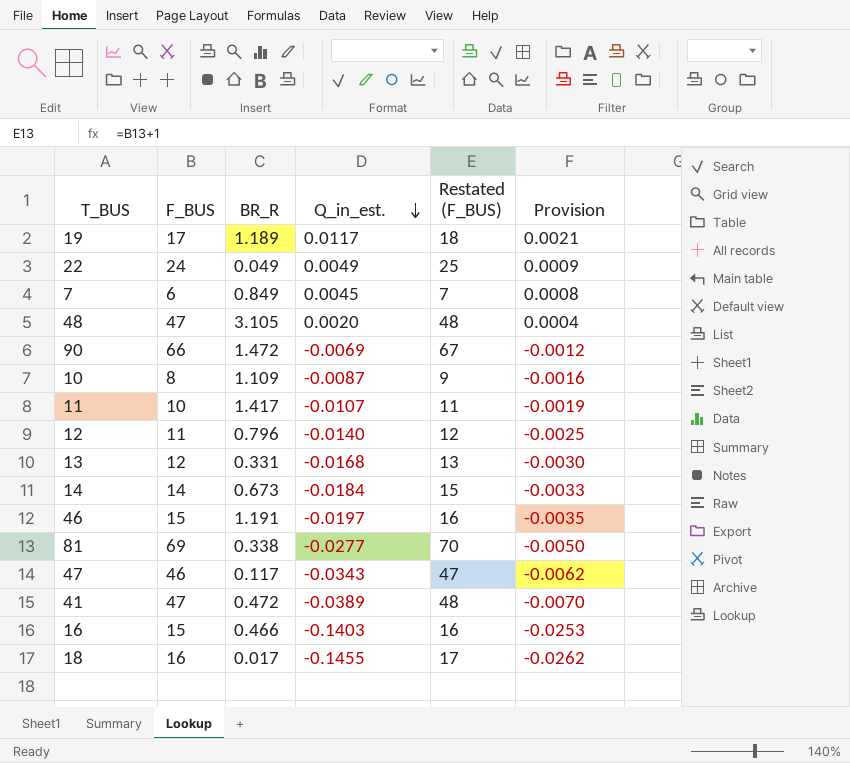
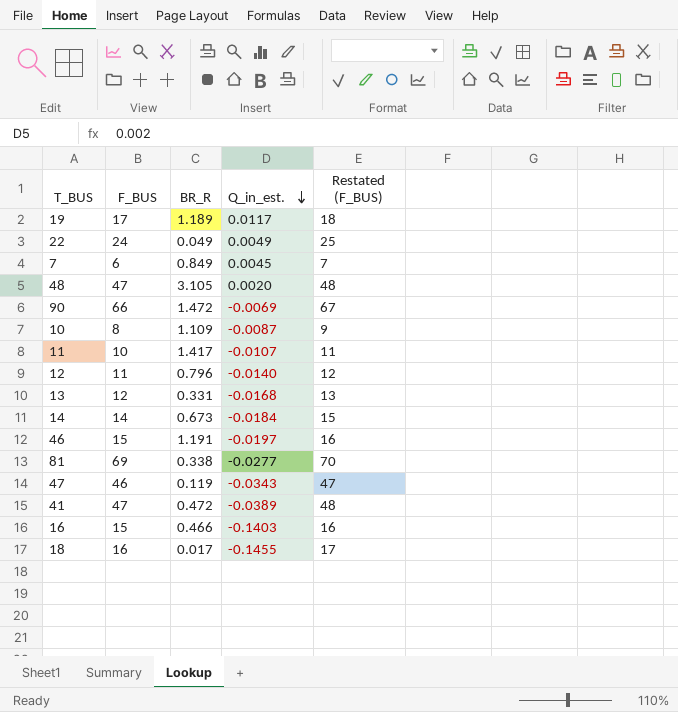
column Provision | formula: [Q_in_est.] * 0.18 -> none
47 | BR_R: 0.117 -> 0.119

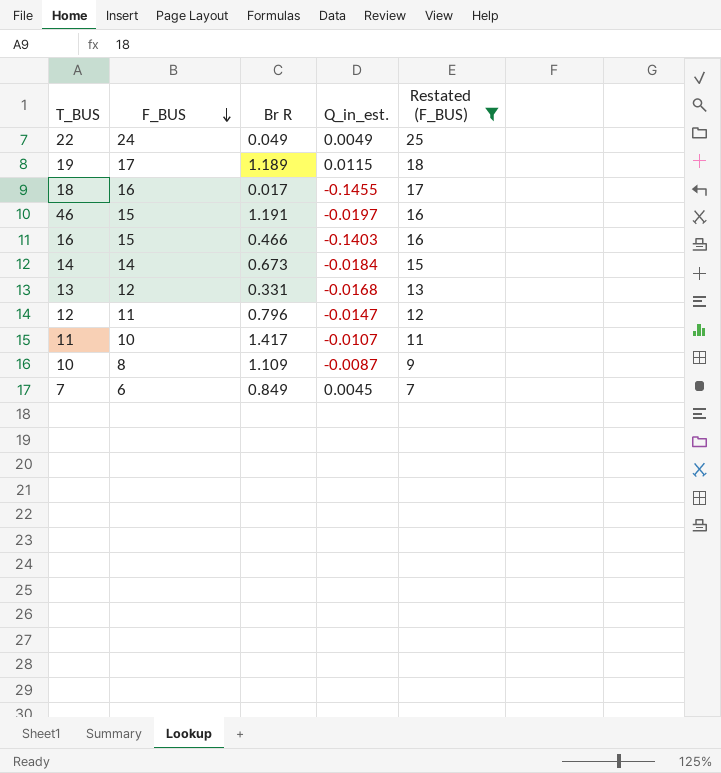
filter: none -> Restated (F_BUS) <= 25
row order: Q_in_est. descending -> F_BUS descending
column name: BR_R -> Br R
19 | Q_in_est.: 0.0117 -> 0.0115
12 | Q_in_est.: -0.0140 -> -0.0147

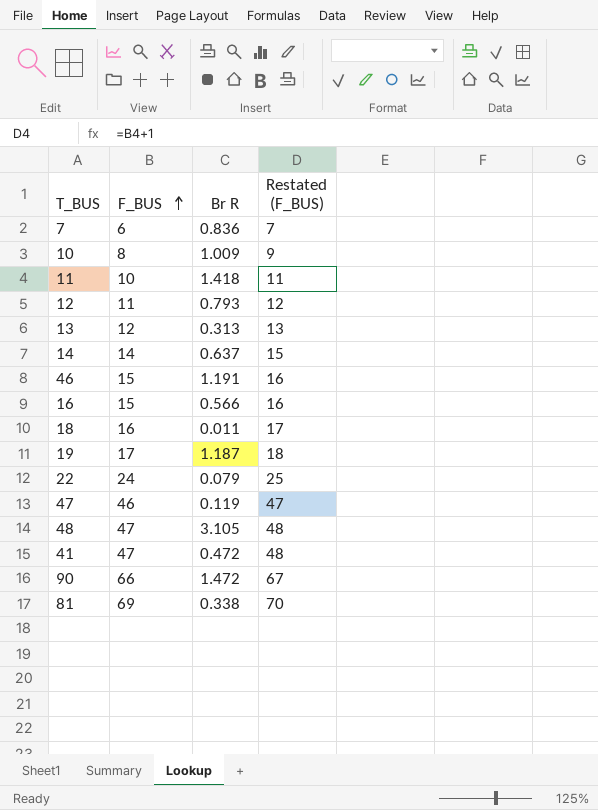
filter: Restated (F_BUS) <= 25 -> none
row order: F_BUS descending -> F_BUS ascending
column Q_in_est. | position: 4 -> none
7 | Br R: 0.849 -> 0.836
10 | Br R: 1.109 -> 1.009
11 | Br R: 1.417 -> 1.418
12 | Br R: 0.796 -> 0.793
13 | Br R: 0.331 -> 0.313
14 | Br R: 0.673 -> 0.637
16 | Br R: 0.466 -> 0.566
18 | Br R: 0.017 -> 0.011
19 | Br R: 1.189 -> 1.187
22 | Br R: 0.049 -> 0.079

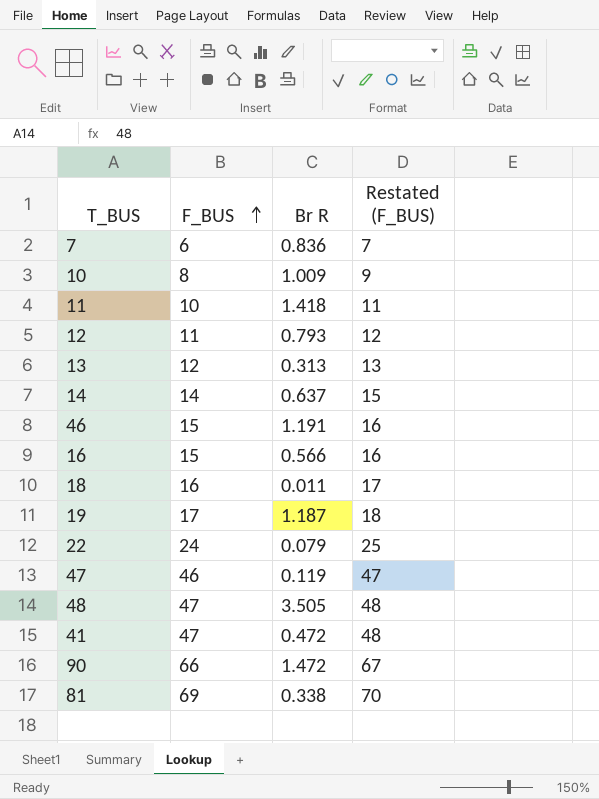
48 | Br R: 3.105 -> 3.505

